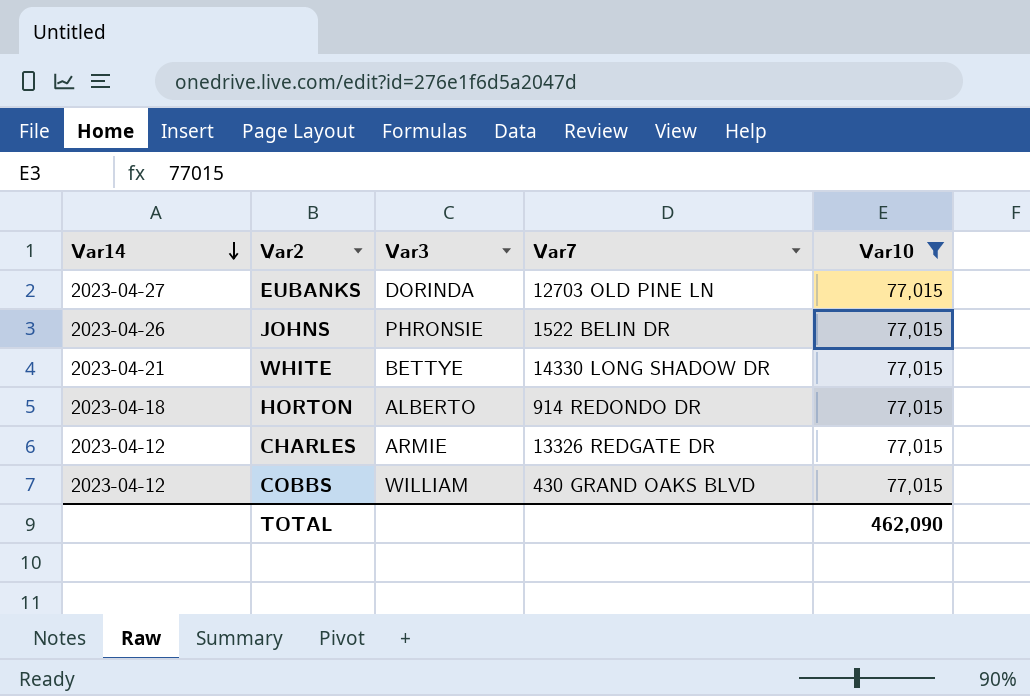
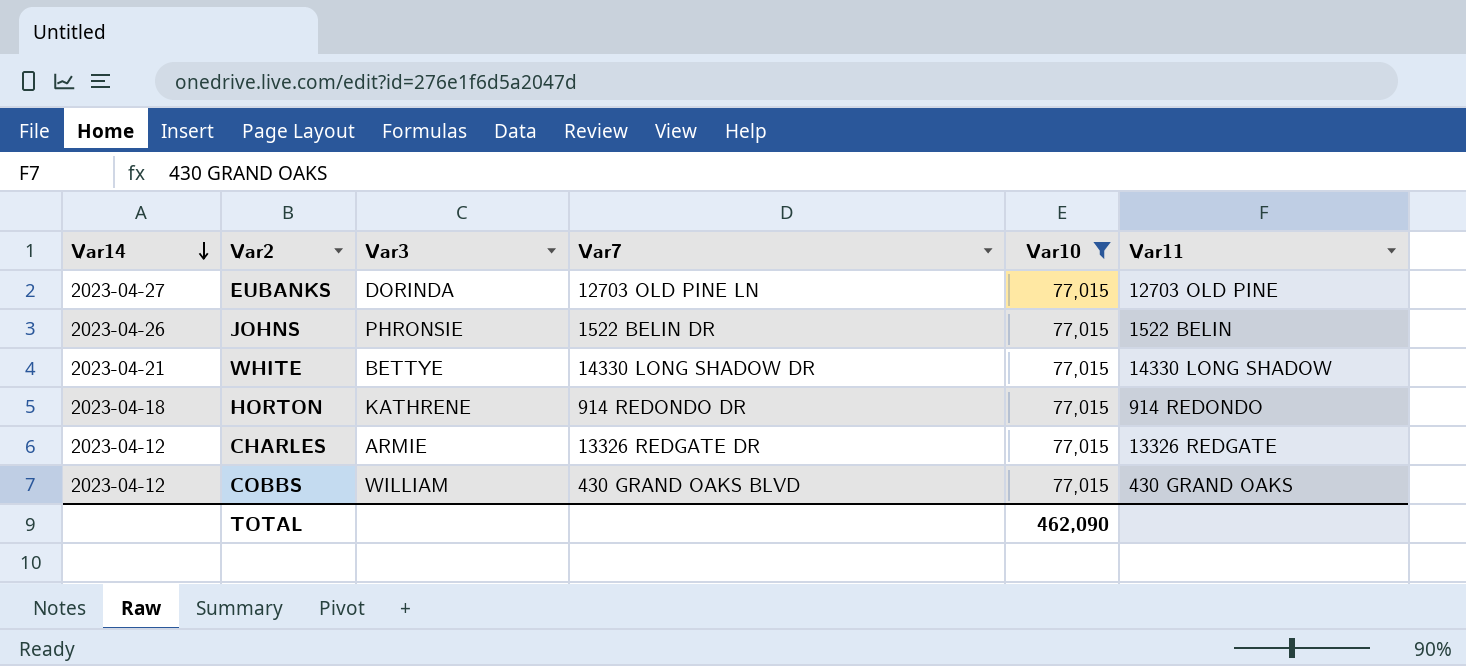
column Var11 | position: none -> 6
HORTON | Var3: ALBERTO -> KATHRENE

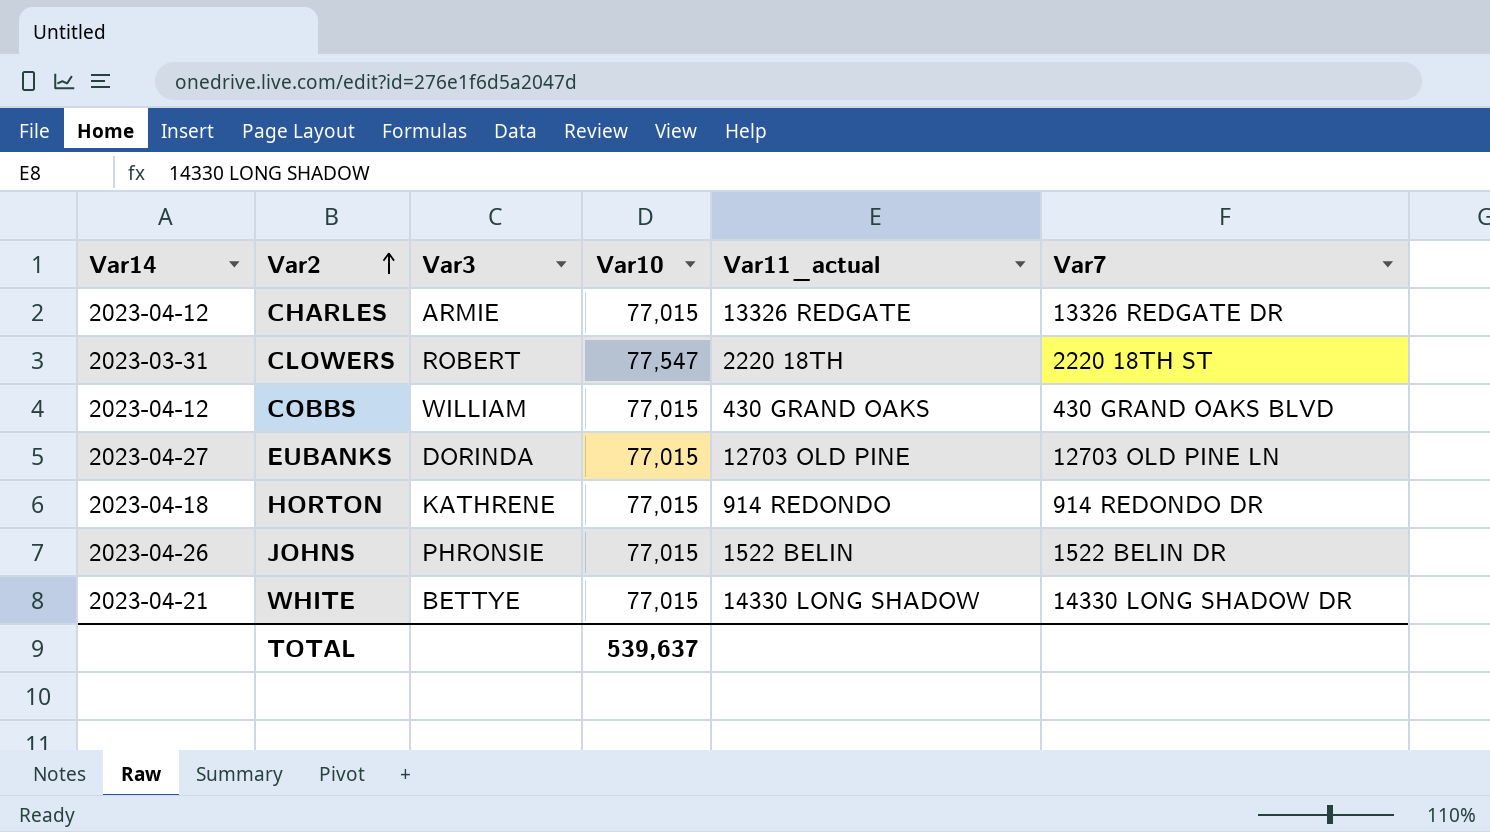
filter: Var10 = 77,015 -> none
row order: Var14 descending -> Var2 ascending
column name: Var11 -> Var11_actual
column Var7 | position: 4 -> 6
TOTAL | Var10: 462,090 -> 539,637

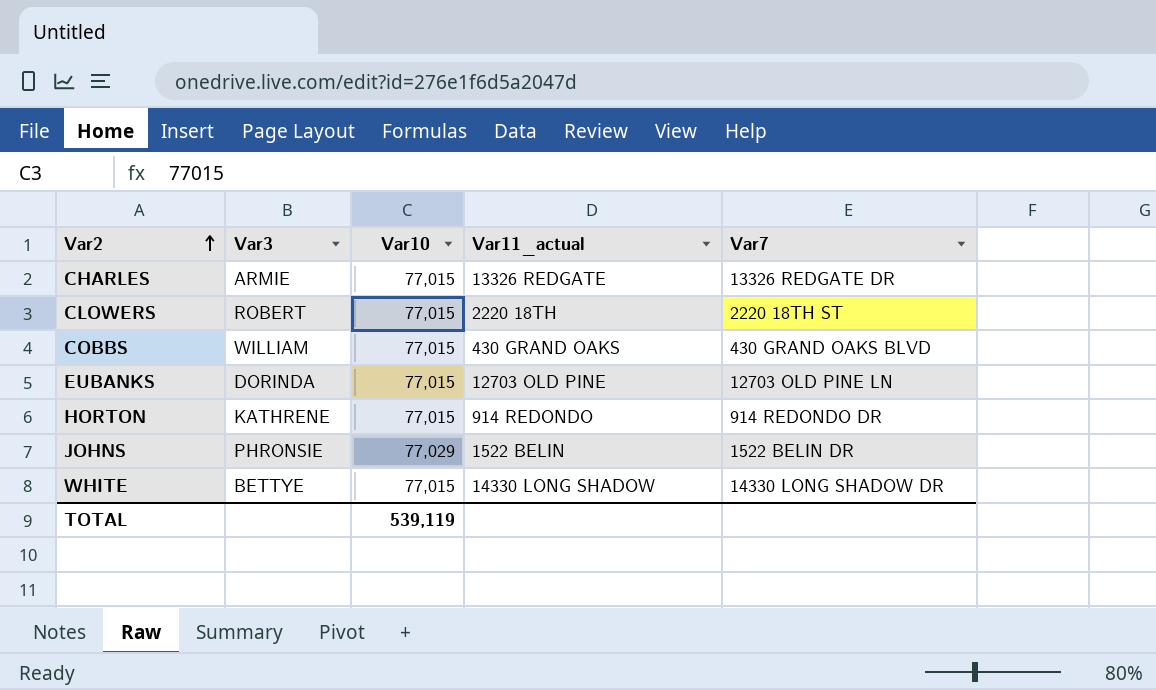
column Var14 | position: 1 -> none
CLOWERS | Var10: 77,547 -> 77,015
JOHNS | Var10: 77,015 -> 77,029
TOTAL | Var10: 539,637 -> 539,119

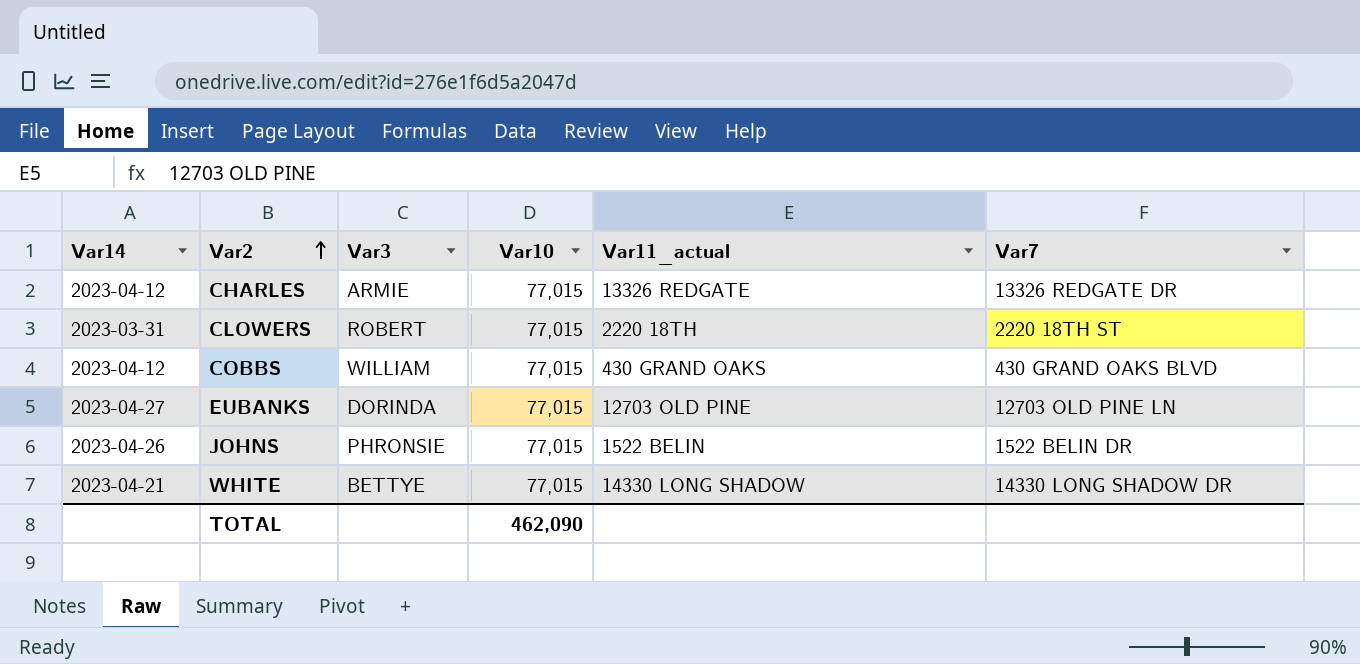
column Var14 | position: none -> 1
row HORTON: KATHRENE | 77,015 | 914 REDONDO | 914 REDONDO DR -> none
JOHNS | Var10: 77,029 -> 77,015
TOTAL | Var10: 539,119 -> 462,090

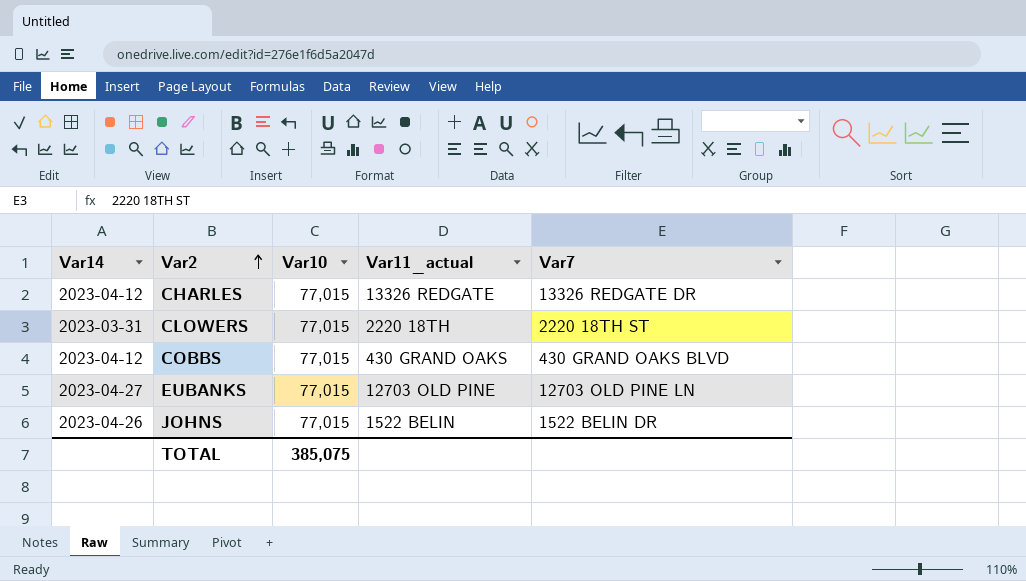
column Var3 | position: 3 -> none
row WHITE: 2023-04-21 | BETTYE | 77,015 | 14330 LONG SHADOW | 14330 LONG SHADOW DR -> none
TOTAL | Var10: 462,090 -> 385,075

